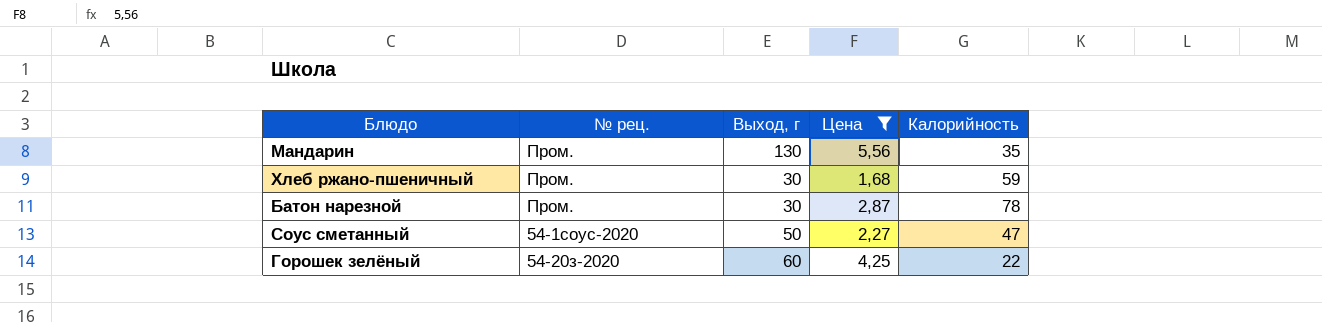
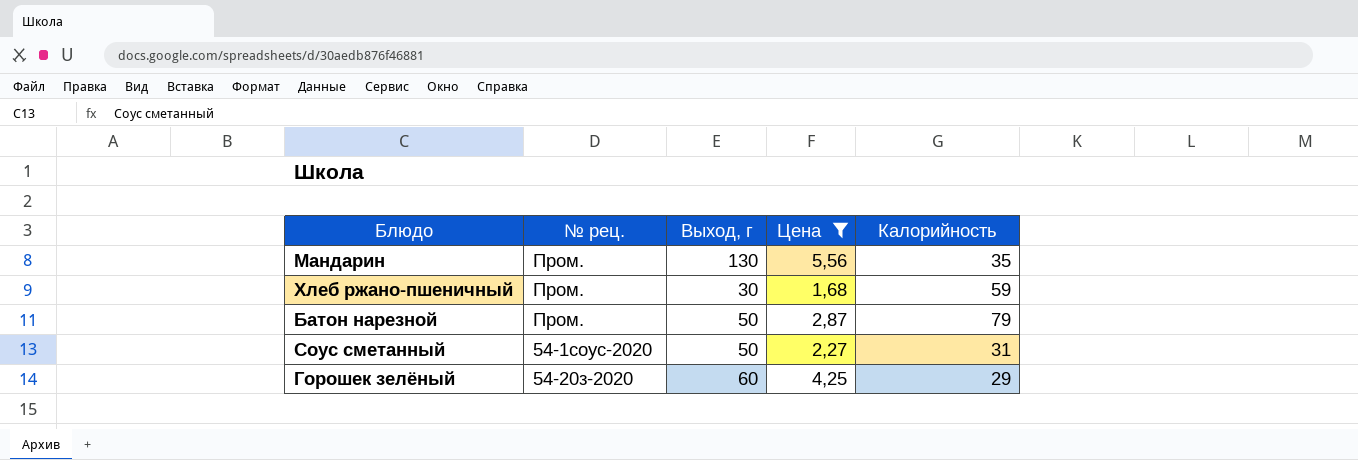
Батон нарезной | Выход, г: 30 -> 50
Батон нарезной | Калорийность: 78 -> 79
Соус сметанный | Калорийность: 47 -> 31
Горошек зелёный | Калорийность: 22 -> 29

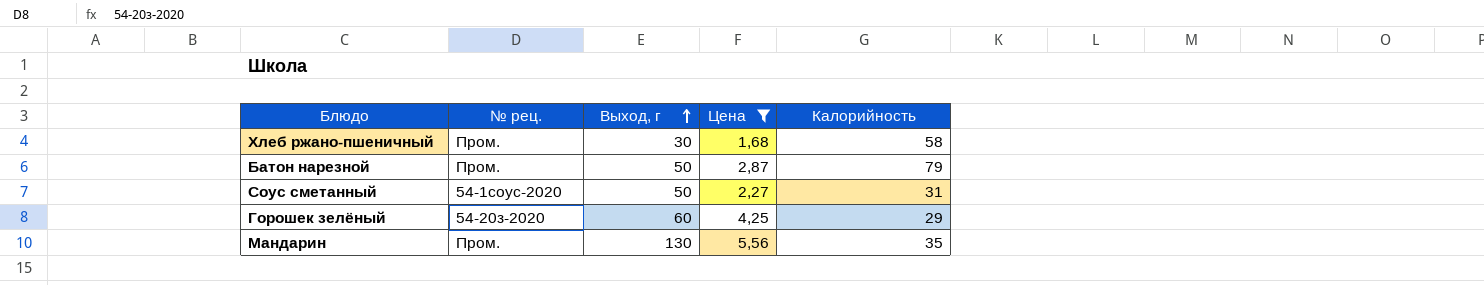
row order: none -> Выход, г ascending
Хлеб ржано-пшеничный | Калорийность: 59 -> 58

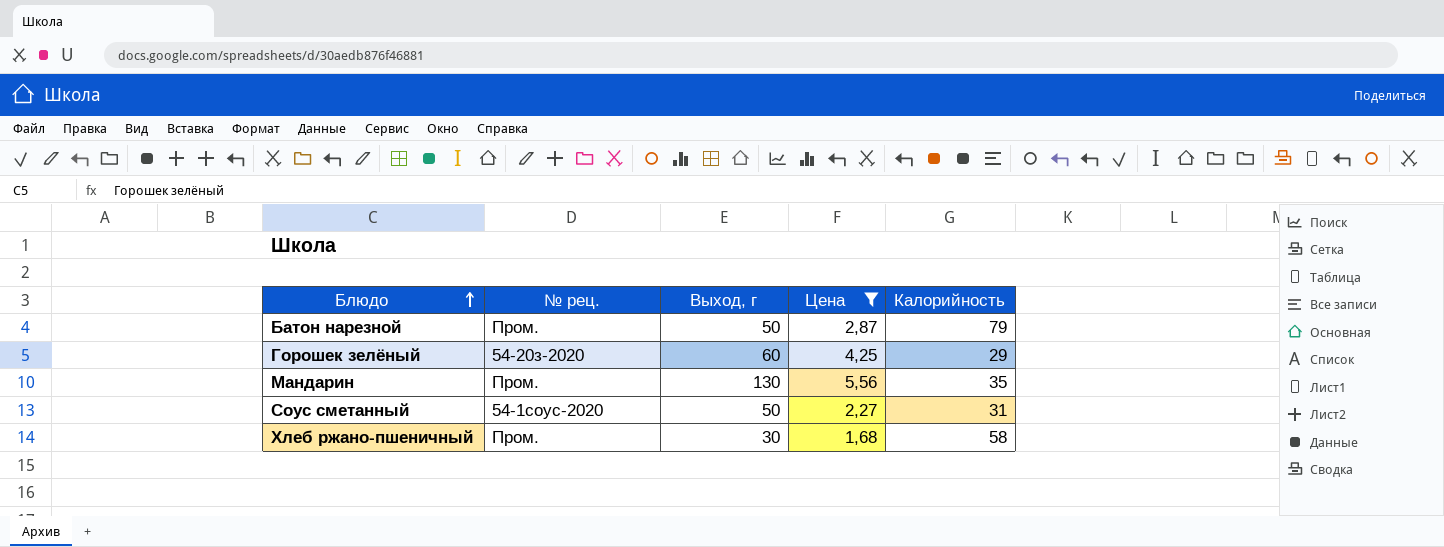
row order: Выход, г ascending -> Блюдо ascending

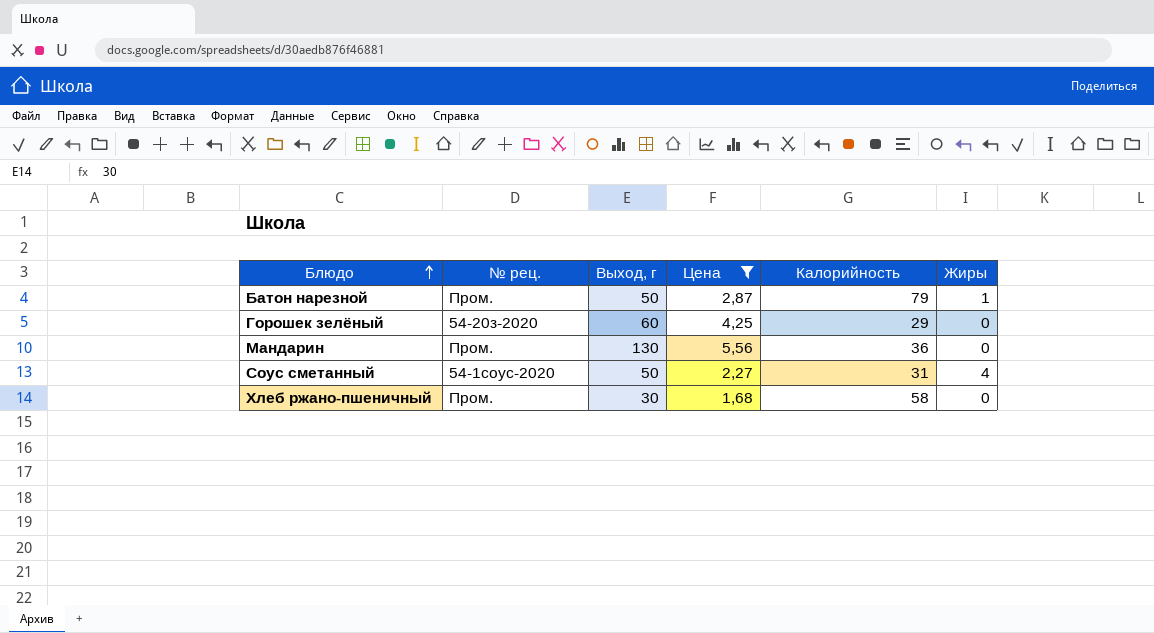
column Жиры | position: none -> 6
Мандарин | Калорийность: 35 -> 36

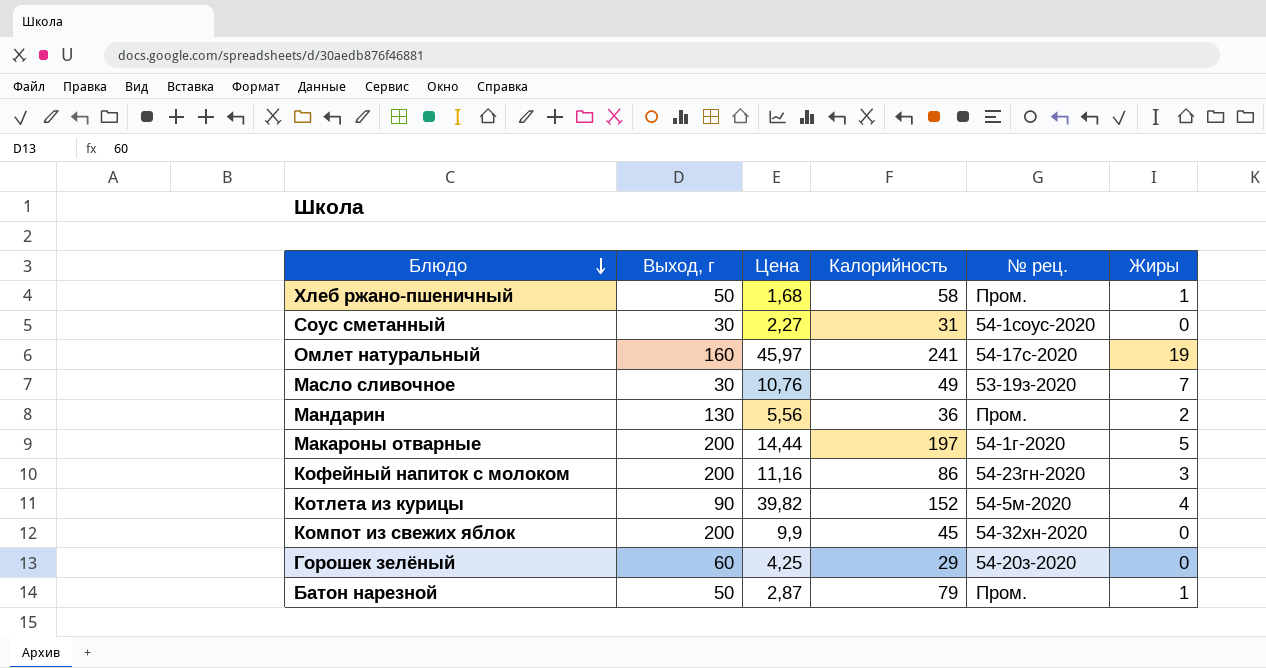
filter: Цена <= 5,56 -> none
row order: Блюдо ascending -> Блюдо descending
column № рец. | position: 2 -> 5
Хлеб ржано-пшеничный | Выход, г: 30 -> 50
Хлеб ржано-пшеничный | Жиры: 0 -> 1
Соус сметанный | Выход, г: 50 -> 30
Соус сметанный | Жиры: 4 -> 0
Мандарин | Жиры: 0 -> 2

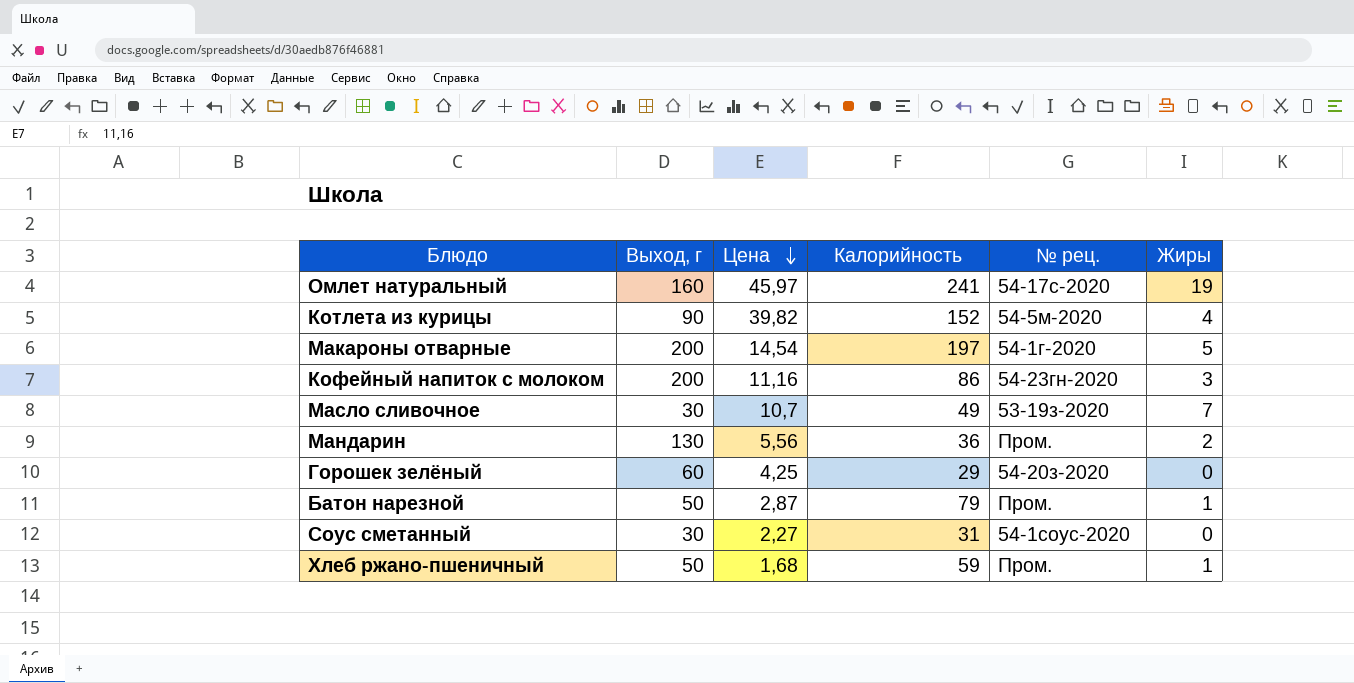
row order: Блюдо descending -> Цена descending
row Компот из свежих яблок: 200 | 9,9 | 45 | 54-32хн-2020 | 0 -> none
Макароны отварные | Цена: 14,44 -> 14,54
Масло сливочное | Цена: 10,76 -> 10,7
Хлеб ржано-пшеничный | Калорийность: 58 -> 59

